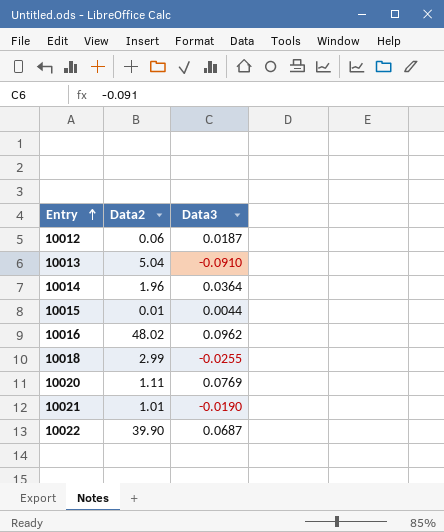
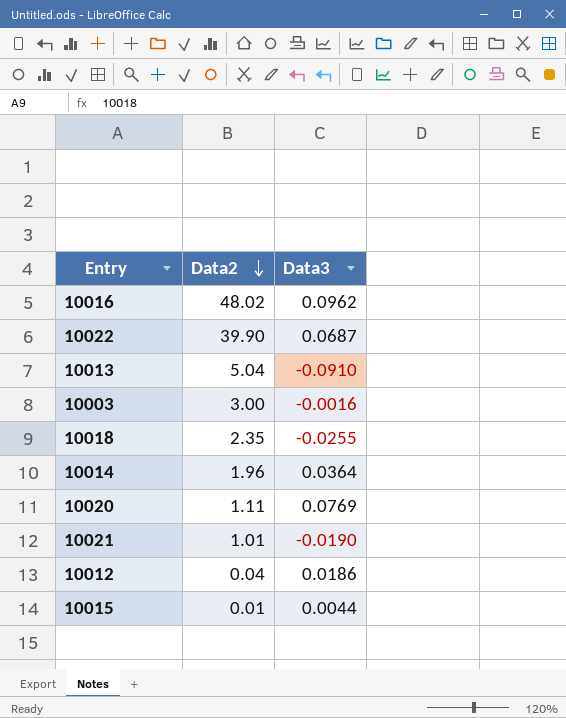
row order: Entry ascending -> Data2 descending
row 10003: none -> 3.00 | -0.0016
10018 | Data2: 2.99 -> 2.35
10012 | Data2: 0.06 -> 0.04
10012 | Data3: 0.0187 -> 0.0186

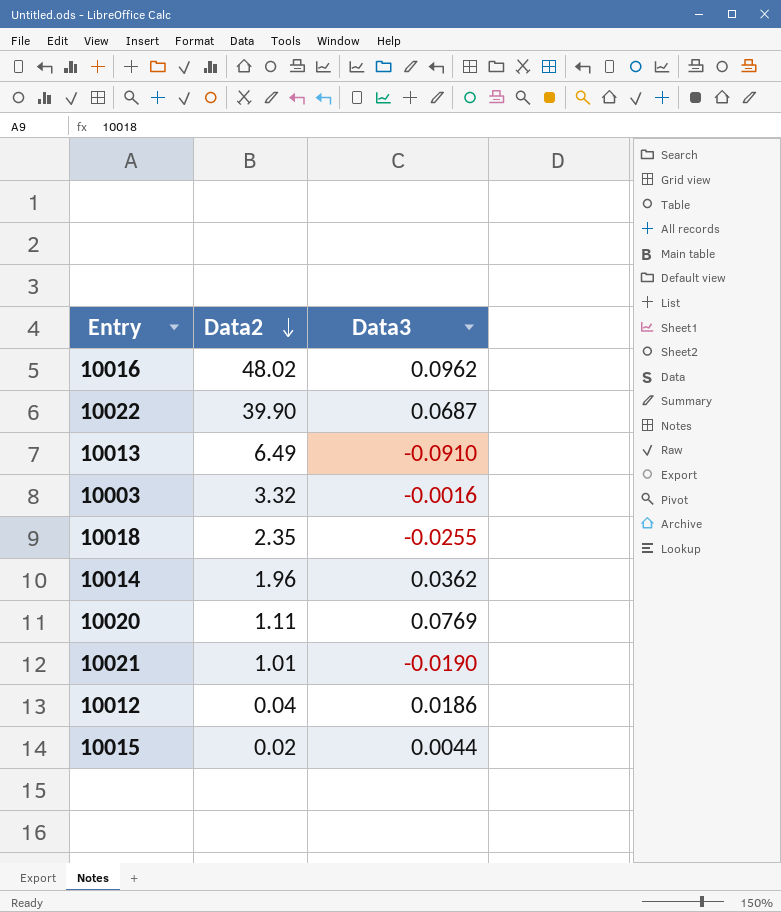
10013 | Data2: 5.04 -> 6.49
10003 | Data2: 3.00 -> 3.32
10014 | Data3: 0.0364 -> 0.0362
10015 | Data2: 0.01 -> 0.02

